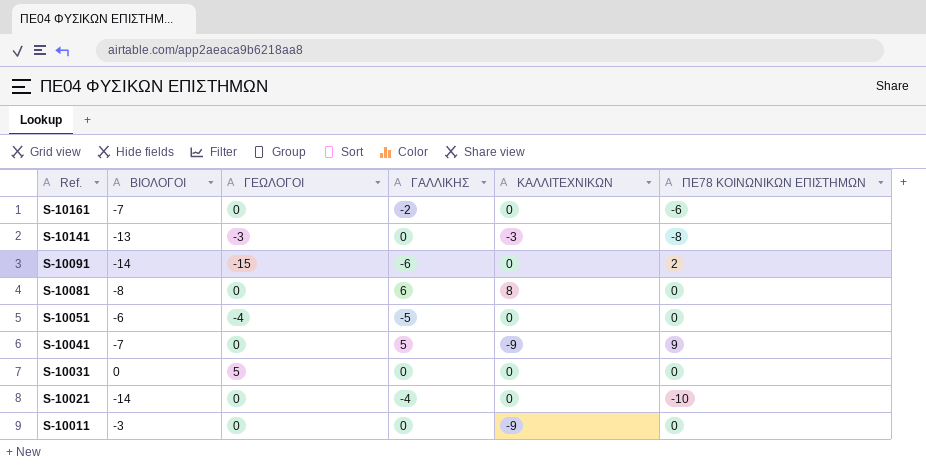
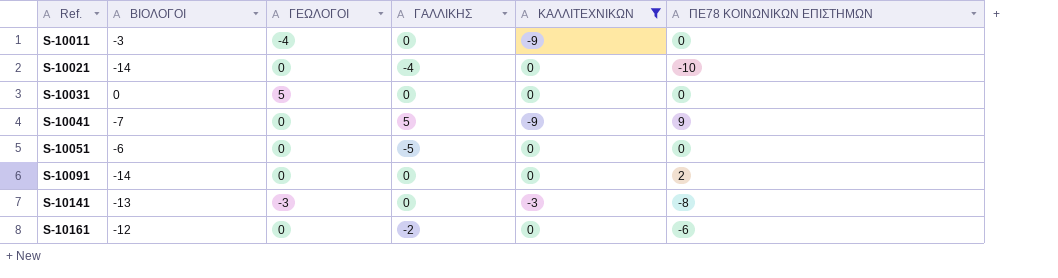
filter: none -> ΚΑΛΛΙΤΕΧΝΙΚΩΝ != 8
row order: Ref. descending -> Ref. ascending
S-10011 | ΓΕΩΛΟΓΟΙ: 0 -> -4
S-10051 | ΓΕΩΛΟΓΟΙ: -4 -> 0
S-10091 | ΓΕΩΛΟΓΟΙ: -15 -> 0
S-10091 | ΓΑΛΛΙΚΗΣ: -6 -> 0
S-10161 | ΒΙΟΛΟΓΟΙ: -7 -> -12

